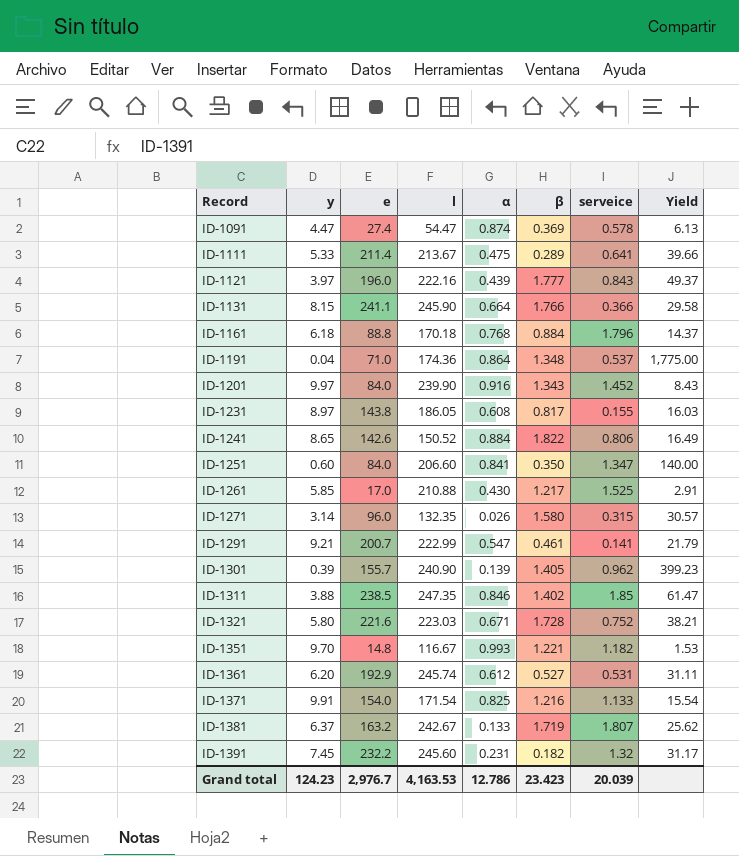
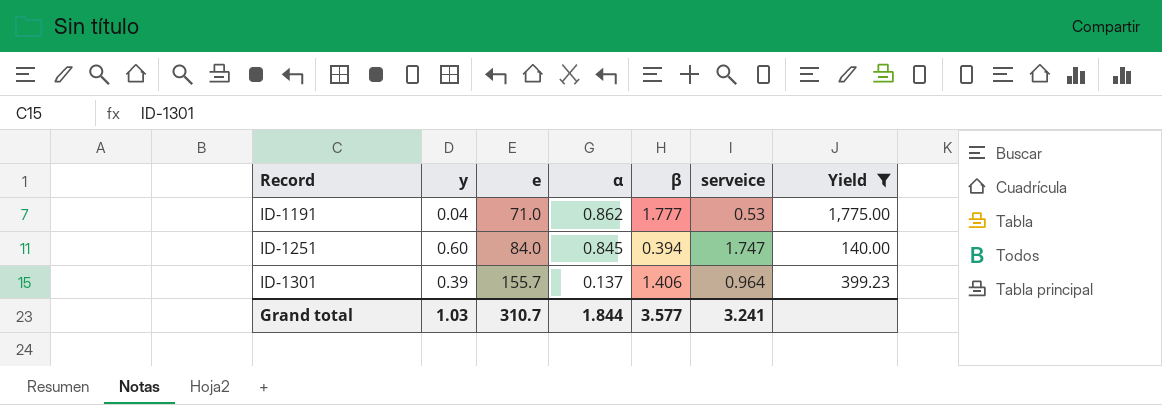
filter: none -> Yield >= 140.00
column l | position: 4 -> none
ID-1191 | α: 0.864 -> 0.862
ID-1191 | β: 1.348 -> 1.777
ID-1191 | serveice: 0.537 -> 0.53
ID-1251 | α: 0.841 -> 0.845
ID-1251 | β: 0.350 -> 0.394
ID-1251 | serveice: 1.347 -> 1.747
ID-1301 | α: 0.139 -> 0.137
ID-1301 | β: 1.405 -> 1.406
ID-1301 | serveice: 0.962 -> 0.964
Grand total | y: 124.23 -> 1.03
Grand total | e: 2,976.7 -> 310.7
Grand total | α: 12.786 -> 1.844
Grand total | β: 23.423 -> 3.577
Grand total | serveice: 20.039 -> 3.241

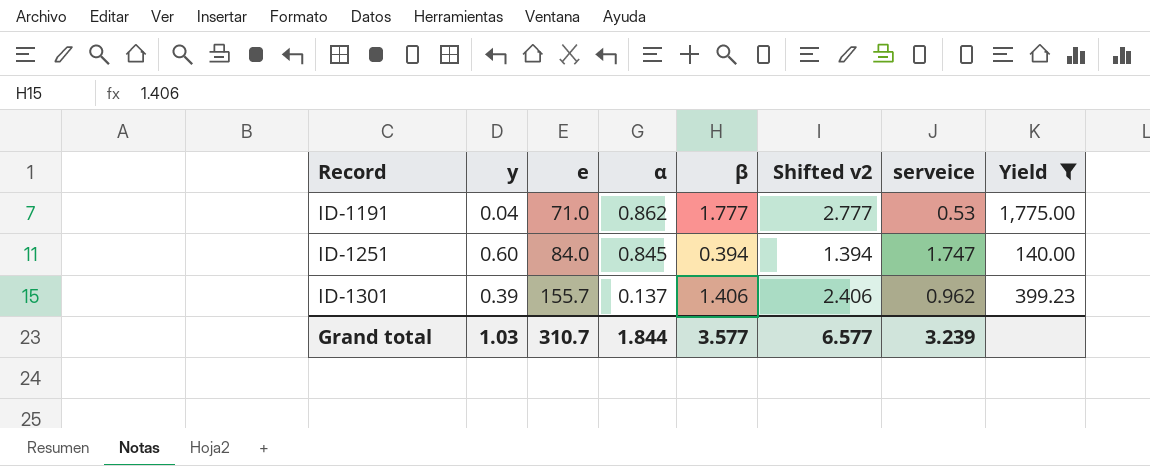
column Shifted v2 | formula: none -> [β] + 1
ID-1301 | serveice: 0.964 -> 0.962
Grand total | serveice: 3.241 -> 3.239

